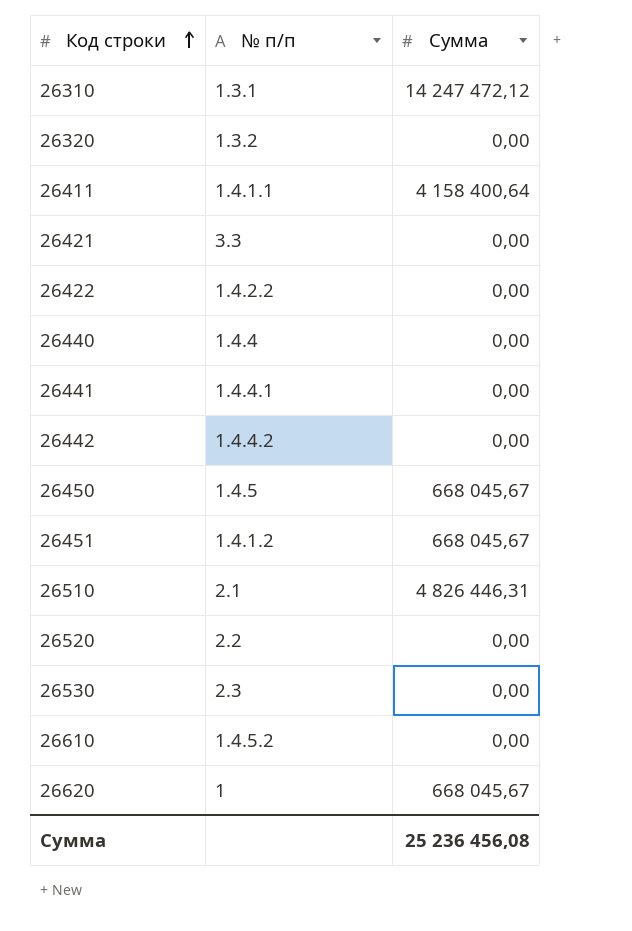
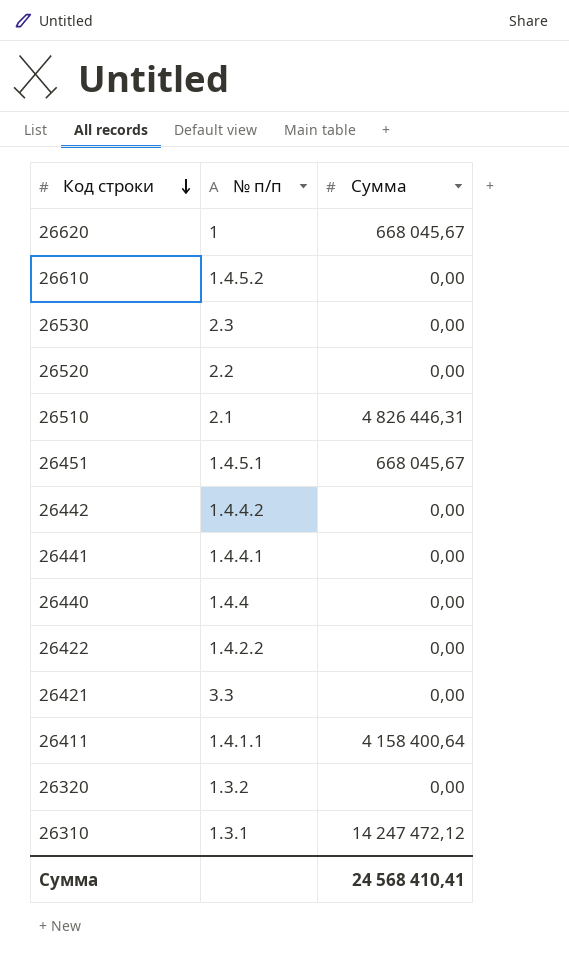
row order: Код строки ascending -> Код строки descending
row 26450: 1.4.5 | 668 045,67 -> none
26451 | № п/п: 1.4.1.2 -> 1.4.5.1
Сумма | Сумма: 25 236 456,08 -> 24 568 410,41

